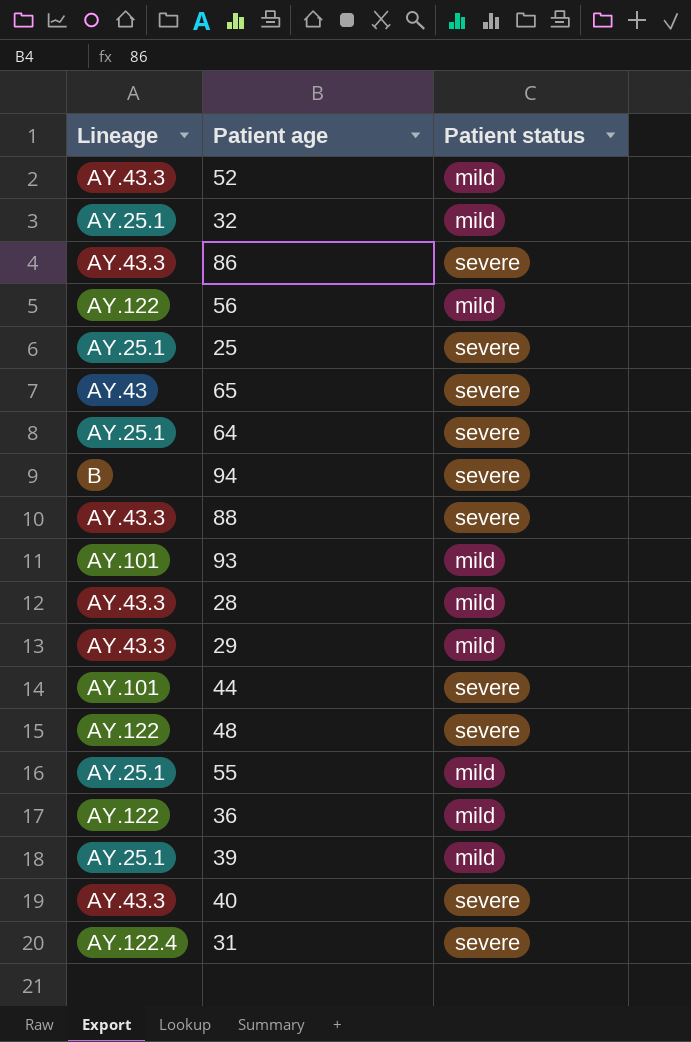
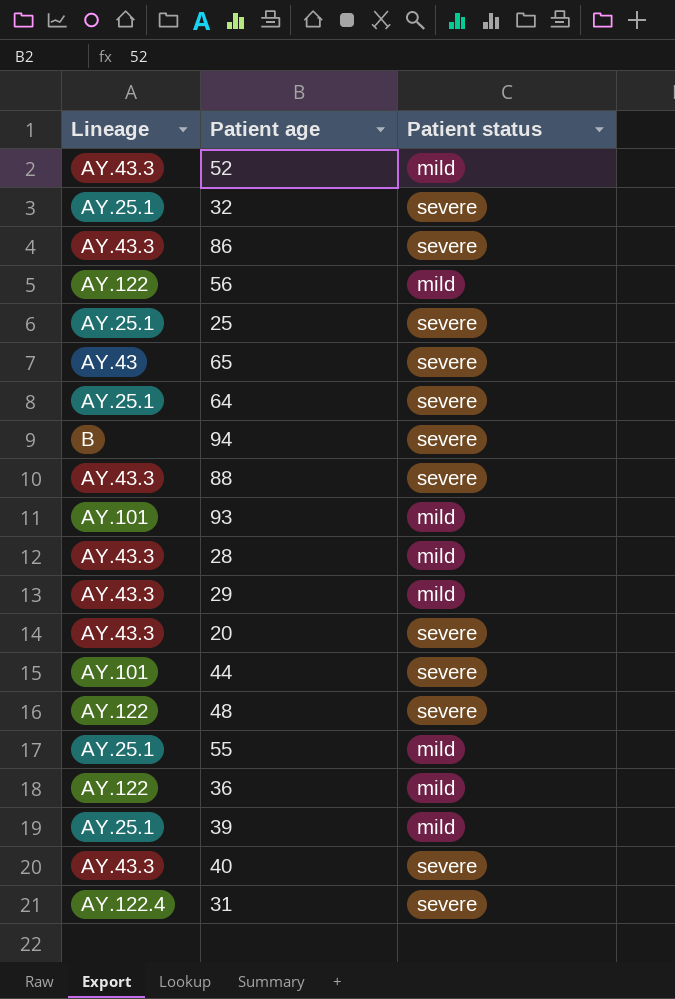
32 | Patient status: mild -> severe
row 20: none -> AY.43.3 | severe

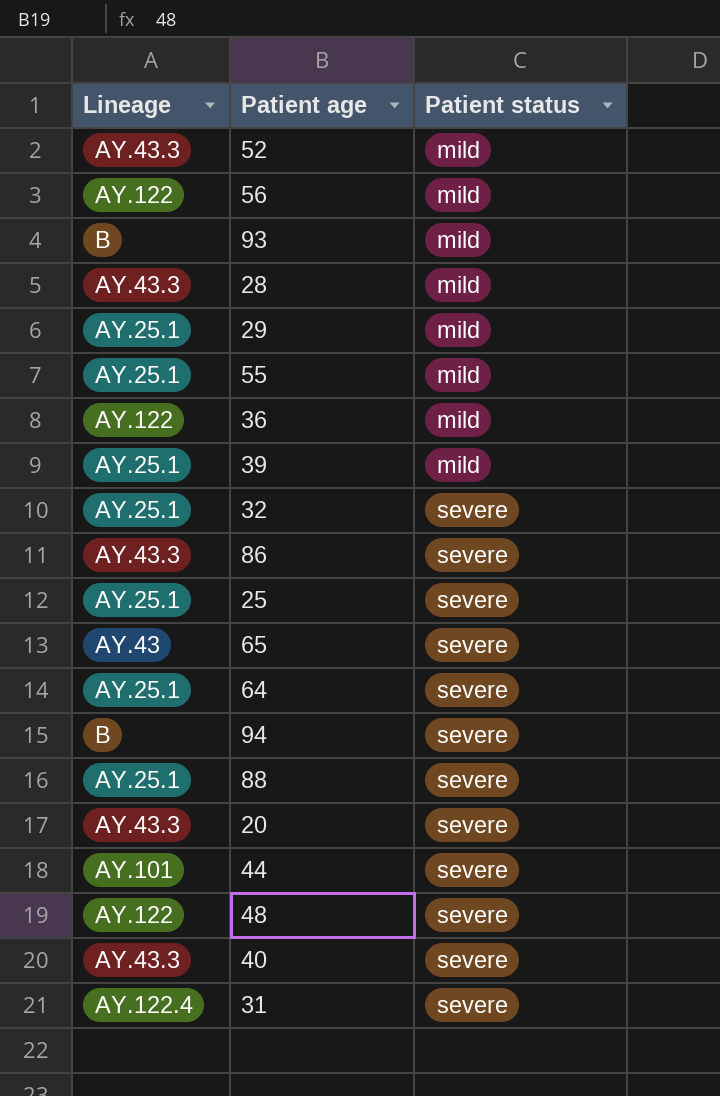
row order: none -> Patient status ascending
93 | Lineage: AY.101 -> B
29 | Lineage: AY.43.3 -> AY.25.1
88 | Lineage: AY.43.3 -> AY.25.1

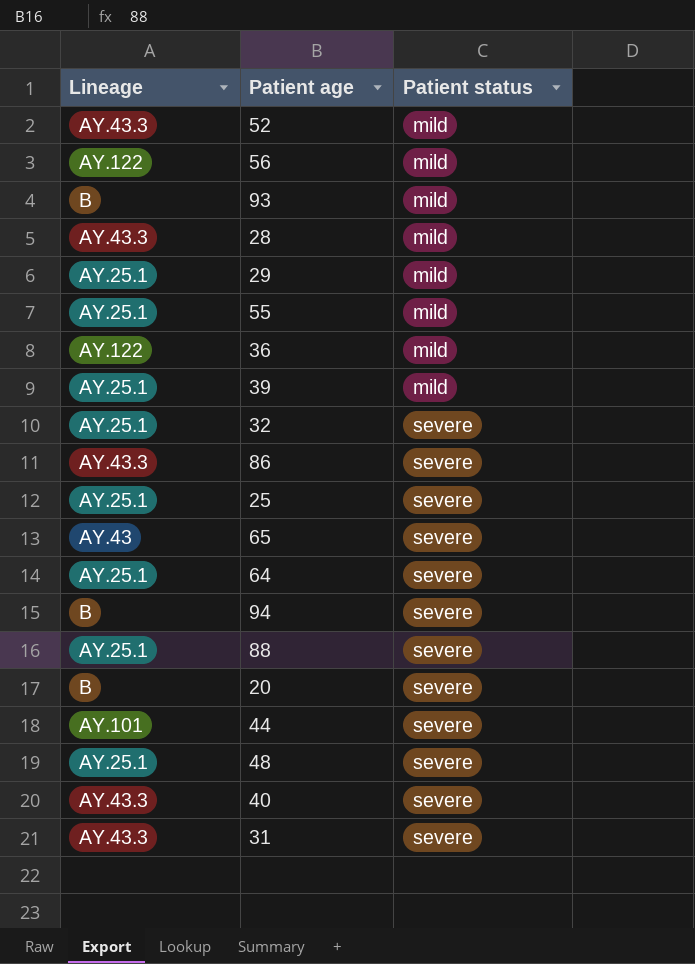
20 | Lineage: AY.43.3 -> B
48 | Lineage: AY.122 -> AY.25.1
31 | Lineage: AY.122.4 -> AY.43.3

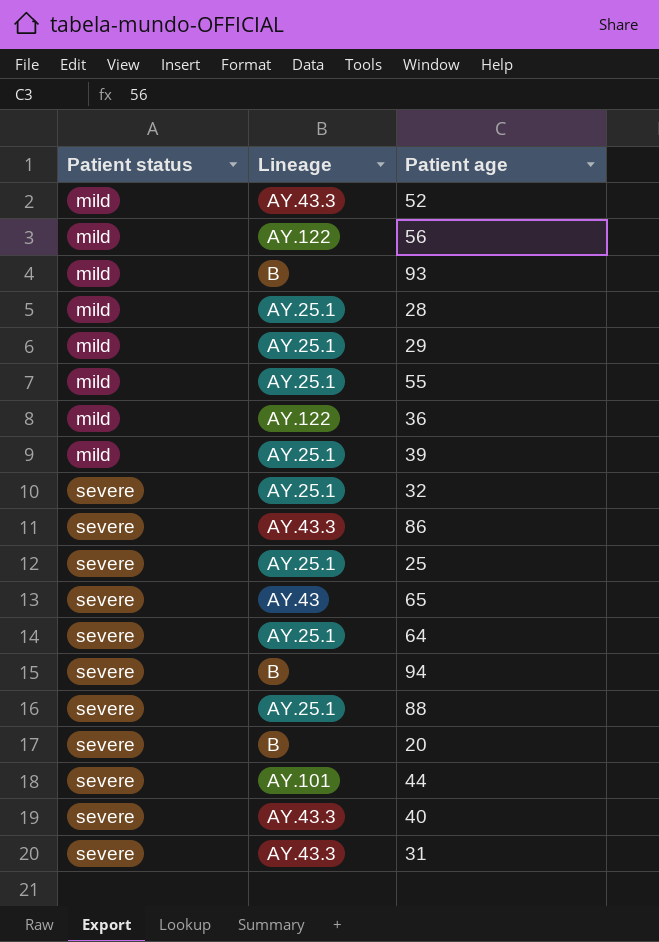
column Patient status | position: 3 -> 1
row 48: AY.25.1 | severe -> none
28 | Lineage: AY.43.3 -> AY.25.1

